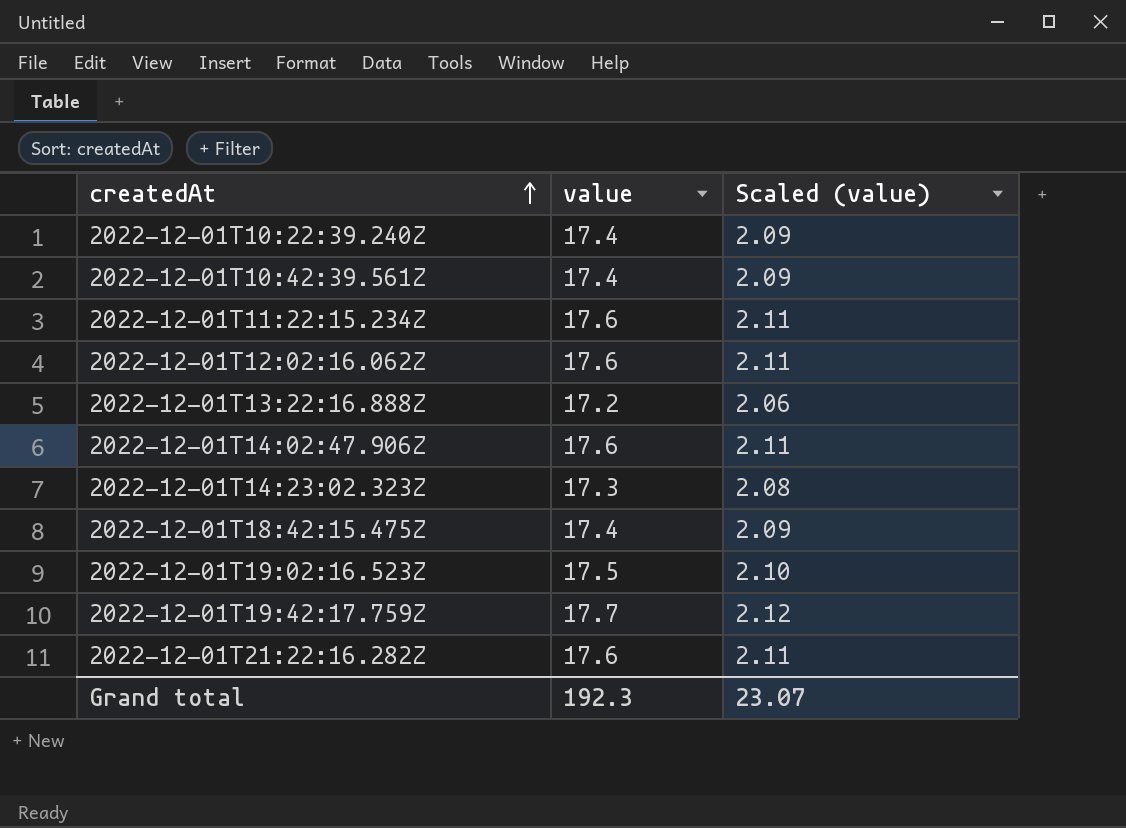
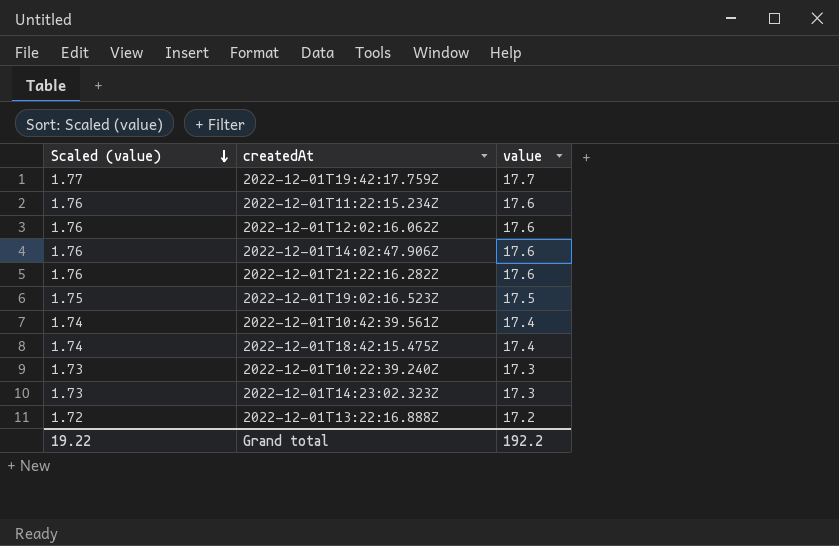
row order: createdAt ascending -> Scaled (value) descending
column Scaled (value) | formula: [value] * 0.12 -> [value] * 0.1
column Scaled (value) | position: 3 -> 1
2022-12-01T10:22:39.240Z | value: 17.4 -> 17.3
Grand total | Scaled (value): 23.07 -> 19.22
Grand total | value: 192.3 -> 192.2

